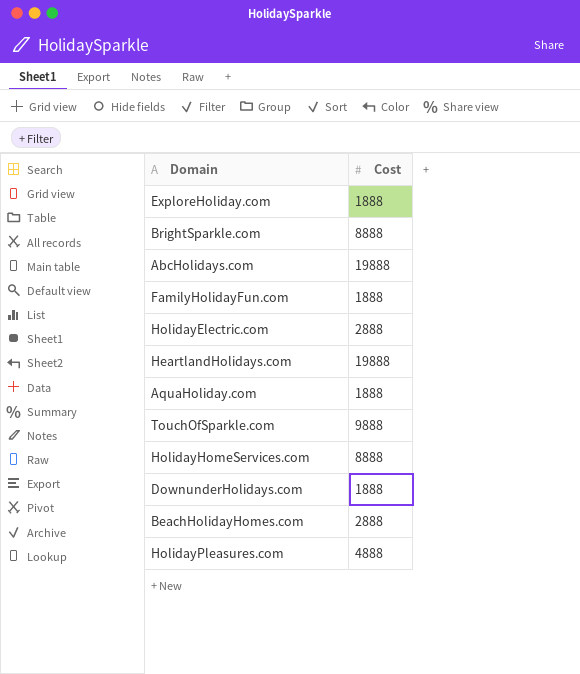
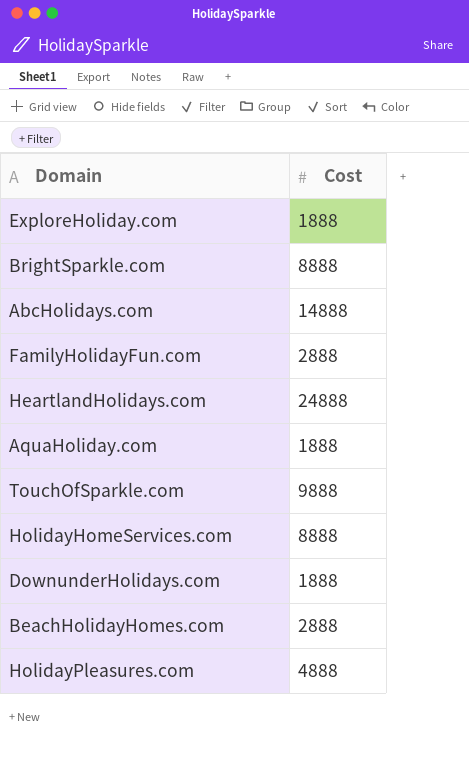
row HolidayElectric.com: 2888 -> none
AbcHolidays.com | Cost: 19888 -> 14888
FamilyHolidayFun.com | Cost: 1888 -> 2888
HeartlandHolidays.com | Cost: 19888 -> 24888

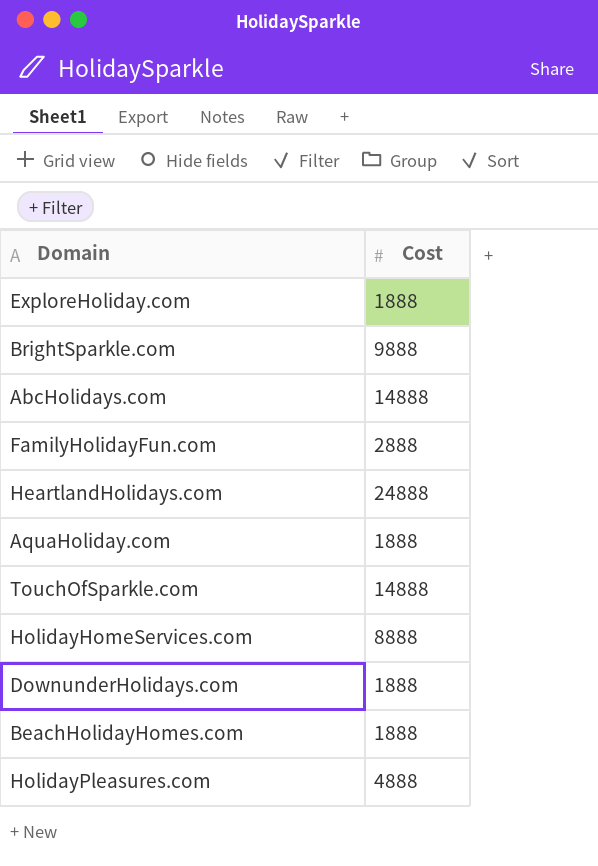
BrightSparkle.com | Cost: 8888 -> 9888
TouchOfSparkle.com | Cost: 9888 -> 14888
BeachHolidayHomes.com | Cost: 2888 -> 1888

